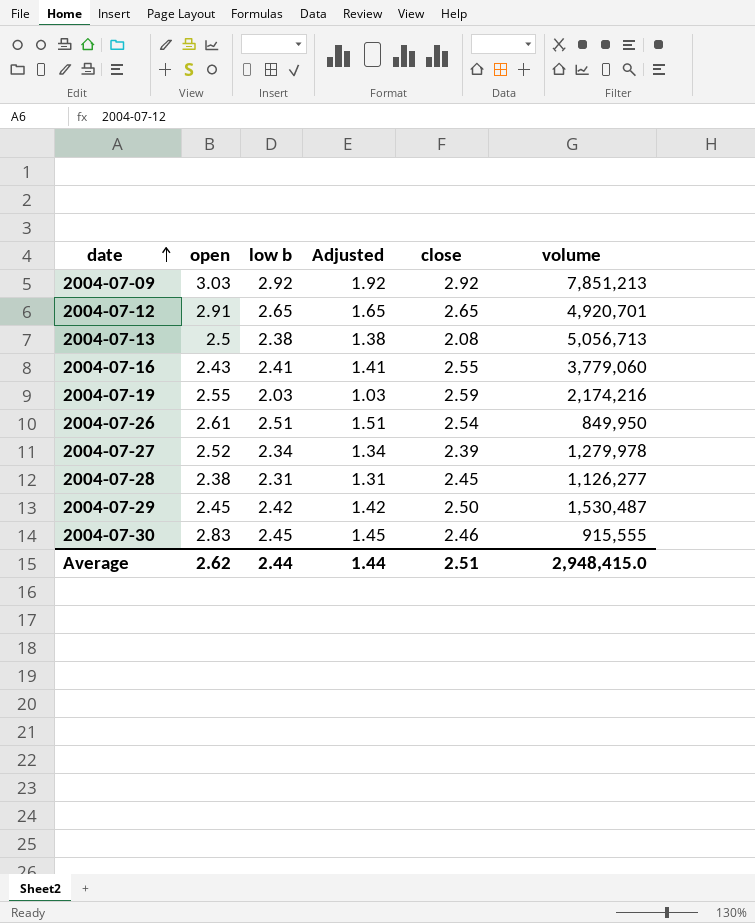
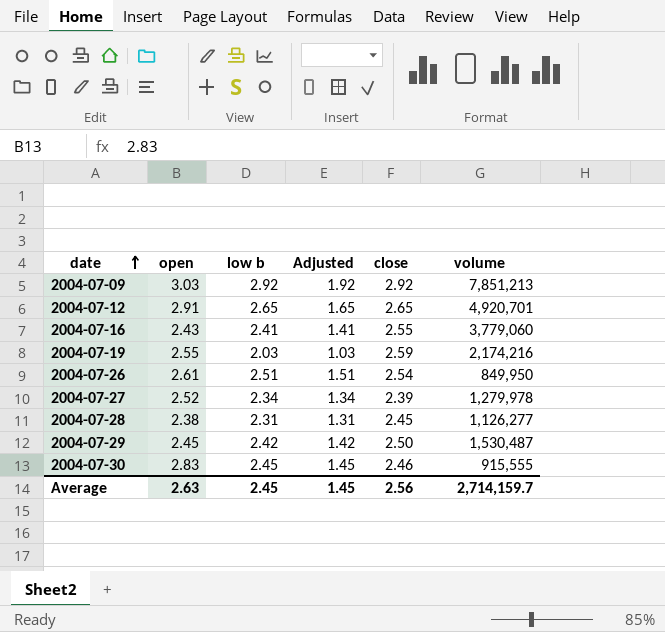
row 2004-07-13: 2.5 | 2.38 | 1.38 | 2.08 | 5,056,713 -> none
Average | open: 2.62 -> 2.63
Average | low b: 2.44 -> 2.45
Average | Adjusted: 1.44 -> 1.45
Average | close: 2.51 -> 2.56
Average | volume: 2,948,415.0 -> 2,714,159.7

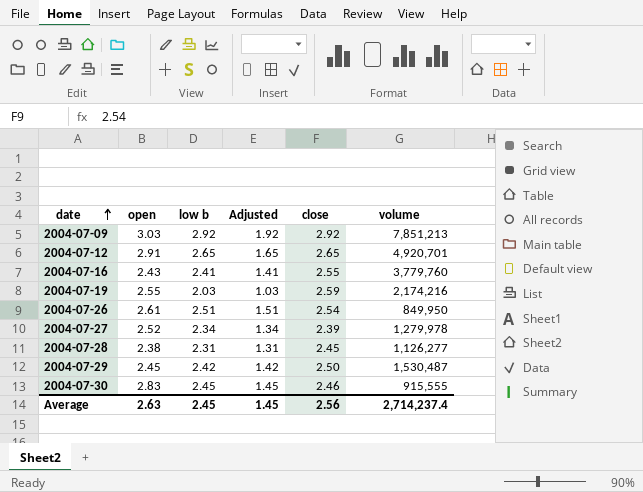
2004-07-16 | volume: 3,779,060 -> 3,779,760
Average | volume: 2,714,159.7 -> 2,714,237.4

